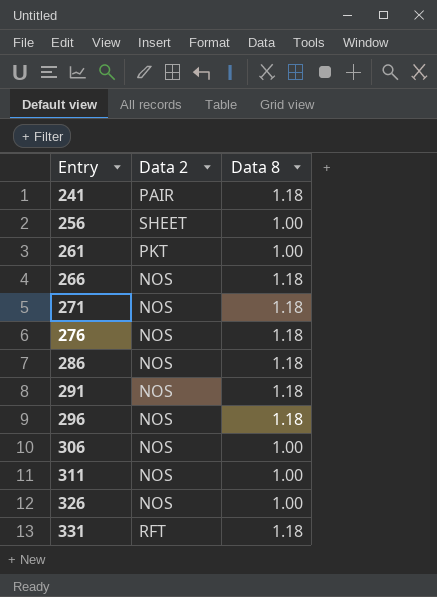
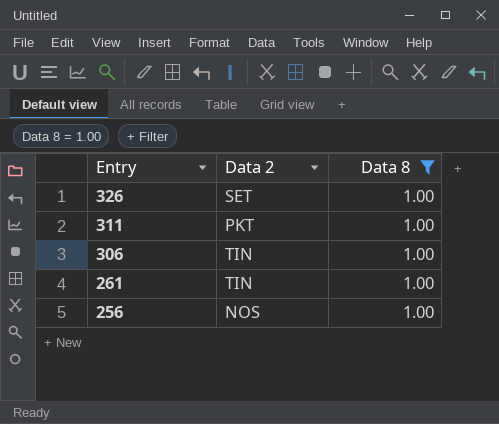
filter: none -> Data 8 = 1.00
row order: Entry ascending -> Entry descending
326 | Data 2: NOS -> SET
311 | Data 2: NOS -> PKT
306 | Data 2: NOS -> TIN
261 | Data 2: PKT -> TIN
256 | Data 2: SHEET -> NOS

